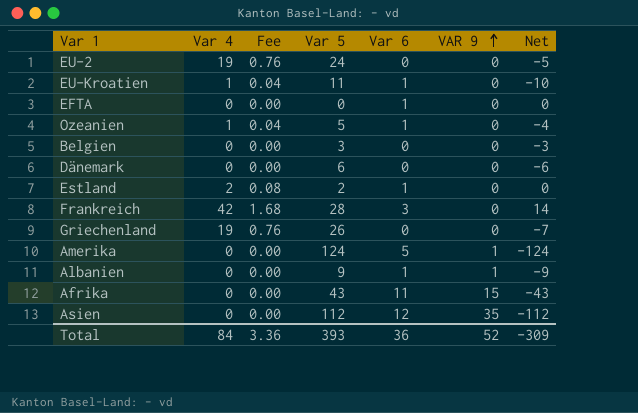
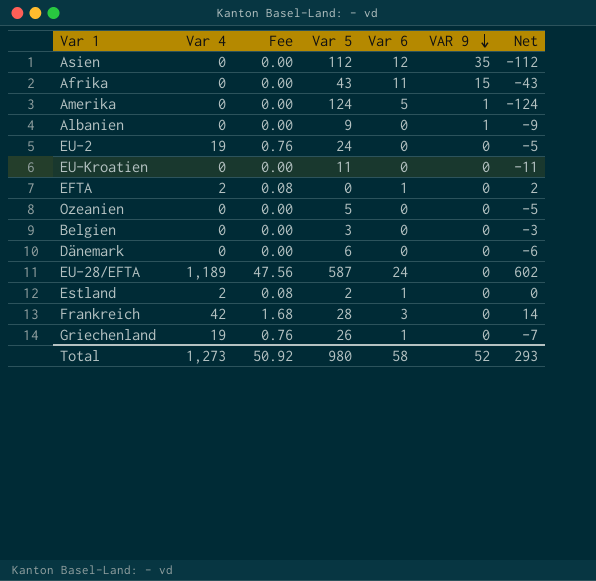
row order: VAR 9 ascending -> VAR 9 descending
Albanien | Var 6: 1 -> 0
EU-Kroatien | Var 4: 1 -> 0
EU-Kroatien | Fee: 0.04 -> 0.00
EU-Kroatien | Var 6: 1 -> 0
EU-Kroatien | Net: -10 -> -11
EFTA | Var 4: 0 -> 2
EFTA | Fee: 0.00 -> 0.08
EFTA | Net: 0 -> 2
Ozeanien | Var 4: 1 -> 0
Ozeanien | Fee: 0.04 -> 0.00
Ozeanien | Var 6: 1 -> 0
Ozeanien | Net: -4 -> -5
row EU-28/EFTA: none -> 1,189 | 47.56 | 587 | 24 | 0 | 602
Griechenland | Var 6: 0 -> 1
Total | Var 4: 84 -> 1,273
Total | Fee: 3.36 -> 50.92
Total | Var 5: 393 -> 980
Total | Var 6: 36 -> 58
Total | Net: -309 -> 293

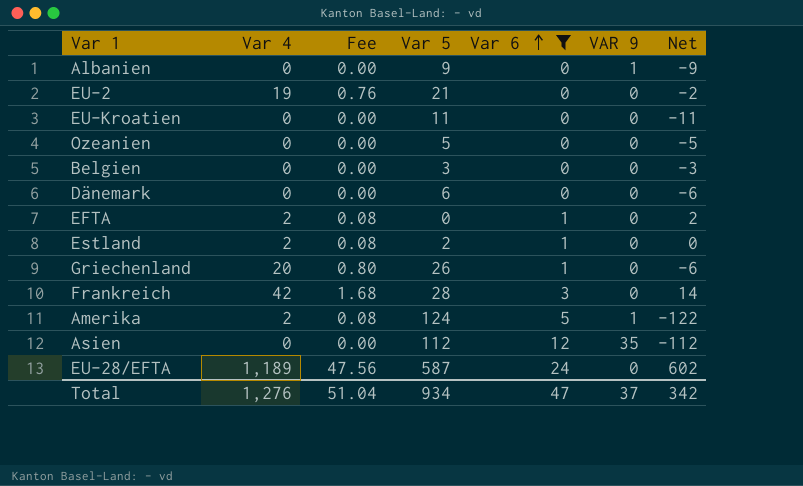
filter: none -> Var 6 != 11
row order: VAR 9 descending -> Var 6 ascending
EU-2 | Var 5: 24 -> 21
EU-2 | Net: -5 -> -2
Griechenland | Var 4: 19 -> 20
Griechenland | Fee: 0.76 -> 0.80
Griechenland | Net: -7 -> -6
Amerika | Var 4: 0 -> 2
Amerika | Fee: 0.00 -> 0.08
Amerika | Net: -124 -> -122
Total | Var 4: 1,273 -> 1,276
Total | Fee: 50.92 -> 51.04
Total | Var 5: 980 -> 934
Total | Var 6: 58 -> 47
Total | VAR 9: 52 -> 37
Total | Net: 293 -> 342

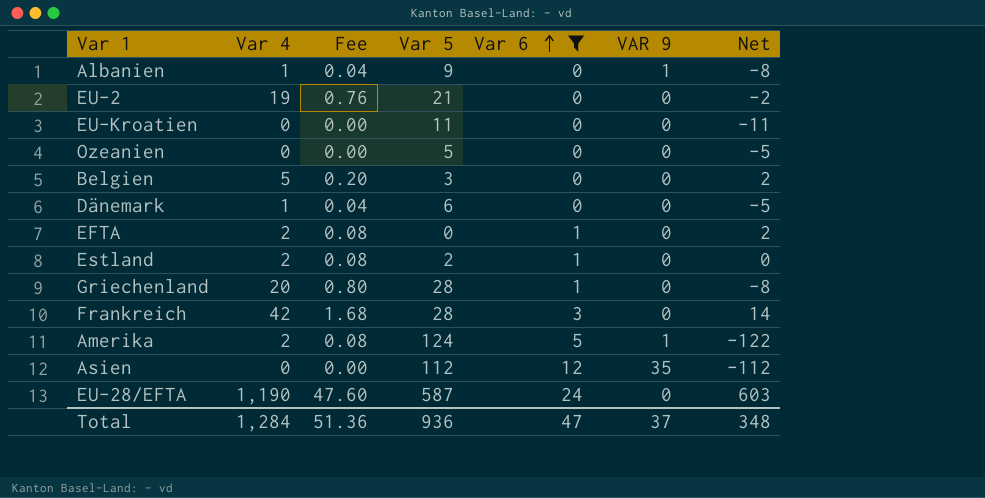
Albanien | Var 4: 0 -> 1
Albanien | Fee: 0.00 -> 0.04
Albanien | Net: -9 -> -8
Belgien | Var 4: 0 -> 5
Belgien | Fee: 0.00 -> 0.20
Belgien | Net: -3 -> 2
Dänemark | Var 4: 0 -> 1
Dänemark | Fee: 0.00 -> 0.04
Dänemark | Net: -6 -> -5
Griechenland | Var 5: 26 -> 28
Griechenland | Net: -6 -> -8
EU-28/EFTA | Var 4: 1,189 -> 1,190
EU-28/EFTA | Fee: 47.56 -> 47.60
EU-28/EFTA | Net: 602 -> 603
Total | Var 4: 1,276 -> 1,284
Total | Fee: 51.04 -> 51.36
Total | Var 5: 934 -> 936
Total | Net: 342 -> 348

